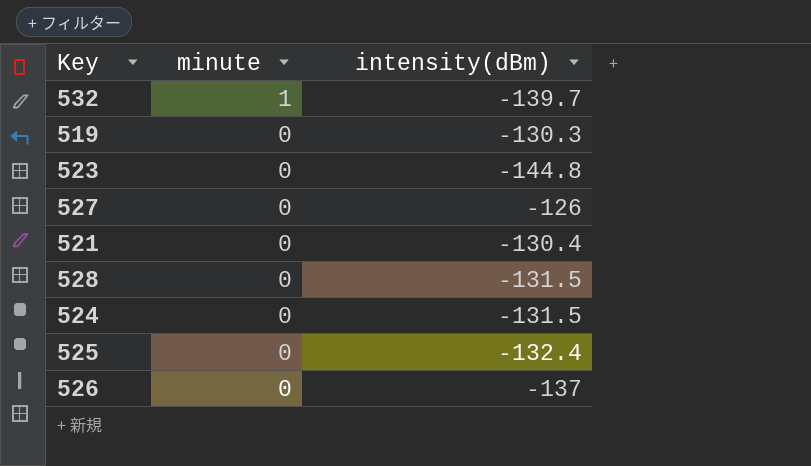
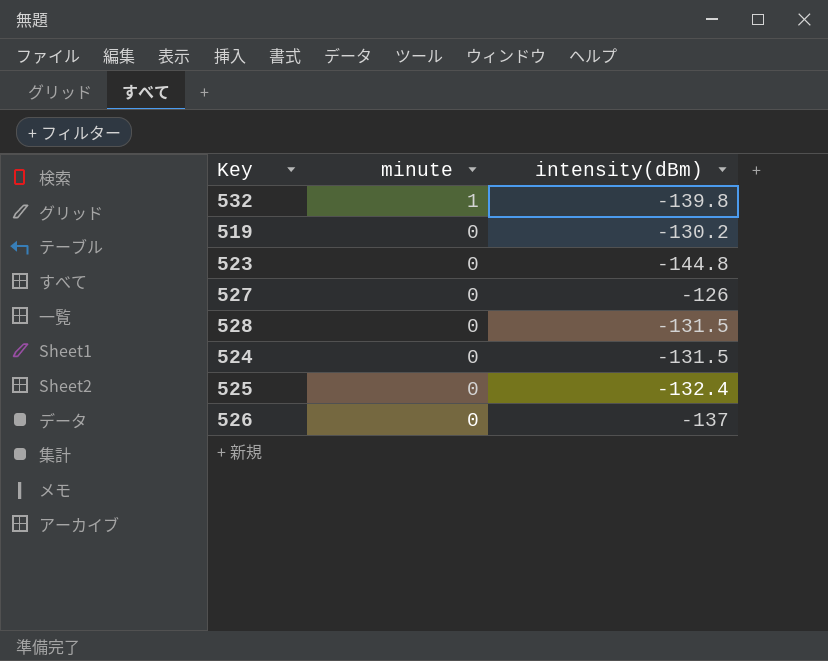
row 521: 0 | -130.4 -> none
532 | intensity(dBm): -139.7 -> -139.8
519 | intensity(dBm): -130.3 -> -130.2

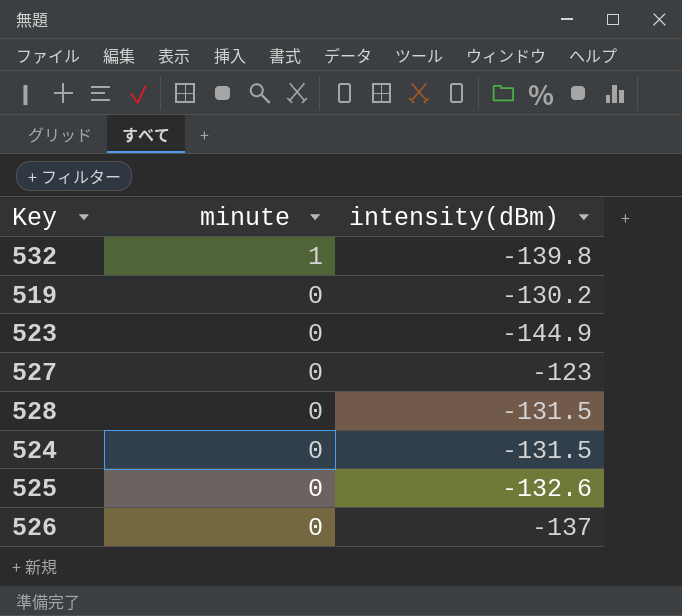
523 | intensity(dBm): -144.8 -> -144.9
527 | intensity(dBm): -126 -> -123
525 | intensity(dBm): -132.4 -> -132.6

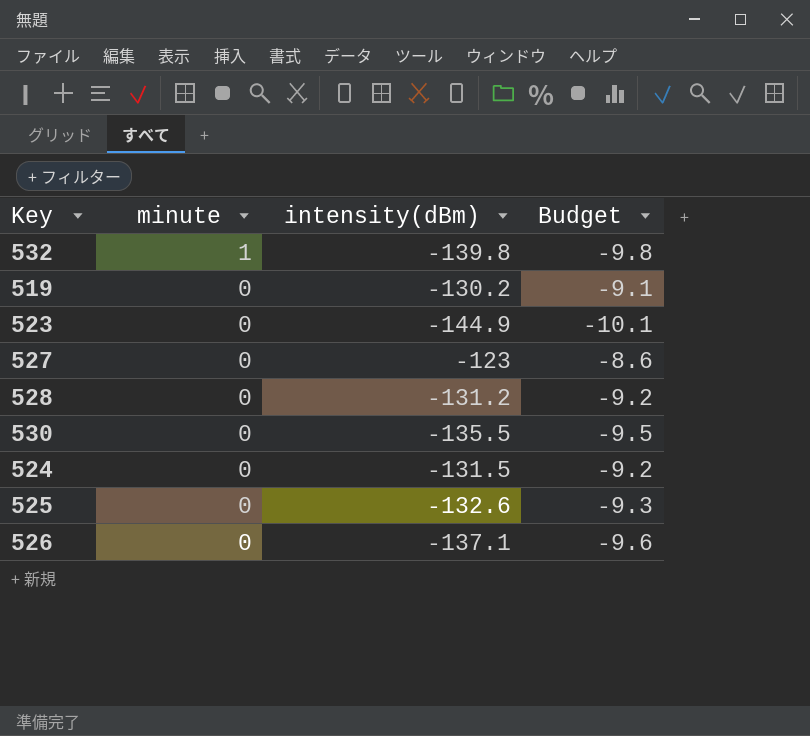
column Budget | formula: none -> [intensity(dBm)] * 0.07
528 | intensity(dBm): -131.5 -> -131.2
row 530: none -> 0 | -135.5 | -9.5
526 | intensity(dBm): -137 -> -137.1

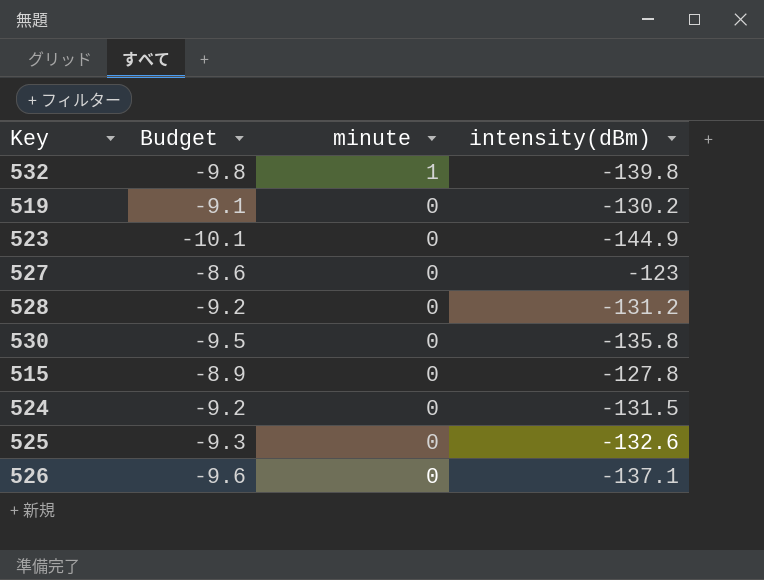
column Budget | position: 4 -> 2
530 | intensity(dBm): -135.5 -> -135.8
row 515: none -> -8.9 | 0 | -127.8

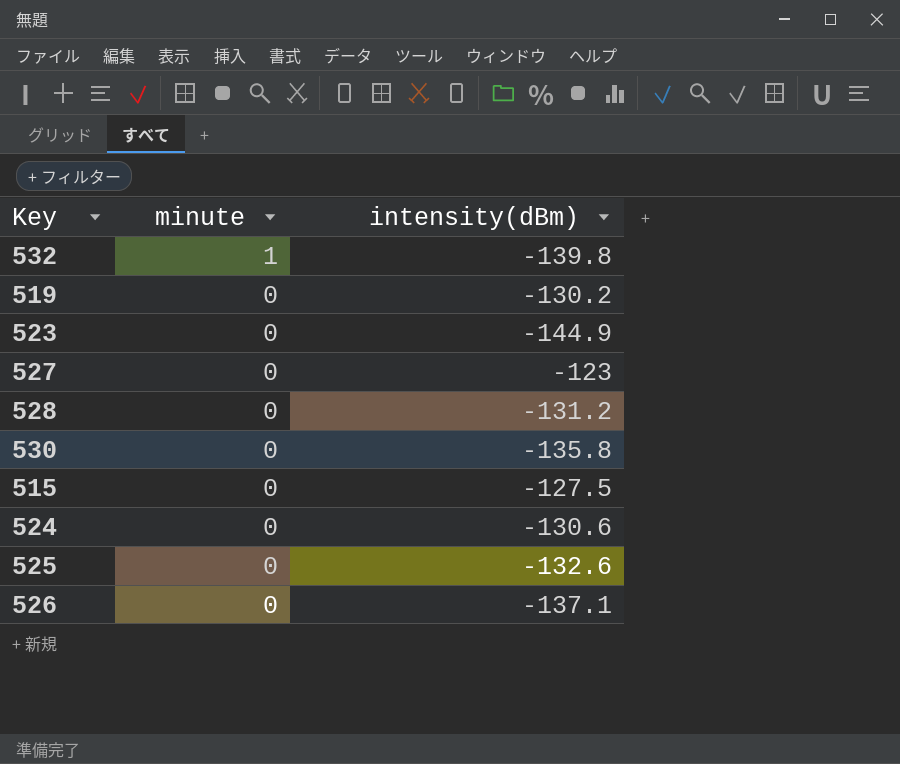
column Budget | formula: [intensity(dBm)] * 0.07 -> none
515 | intensity(dBm): -127.8 -> -127.5
524 | intensity(dBm): -131.5 -> -130.6

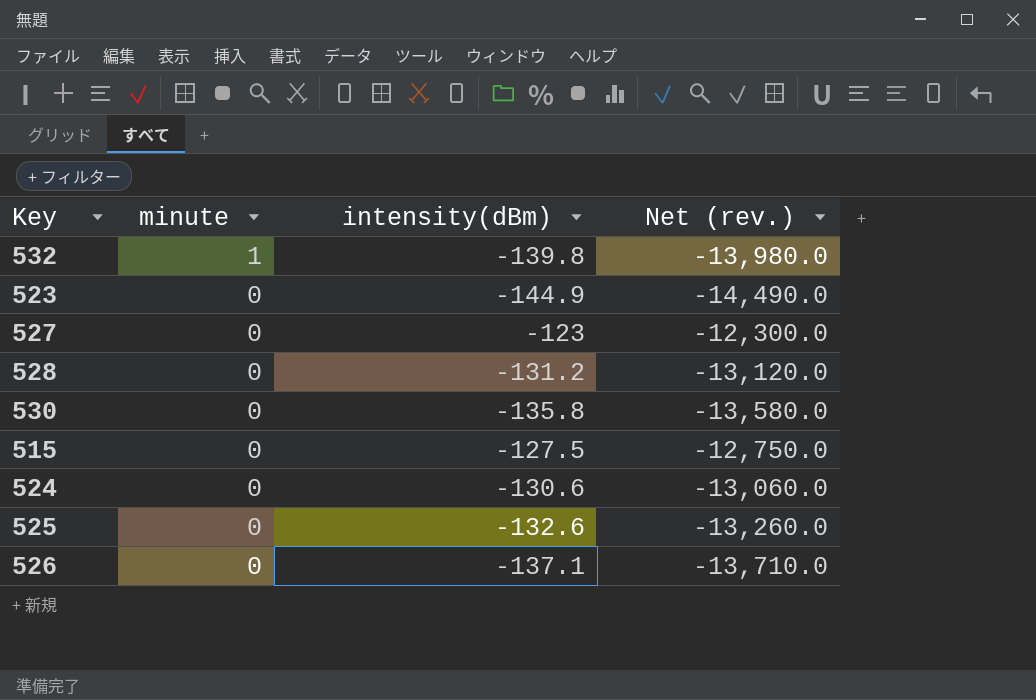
column Net (rev.) | formula: none -> [intensity(dBm)] * 100
row 519: 0 | -130.2 -> none

